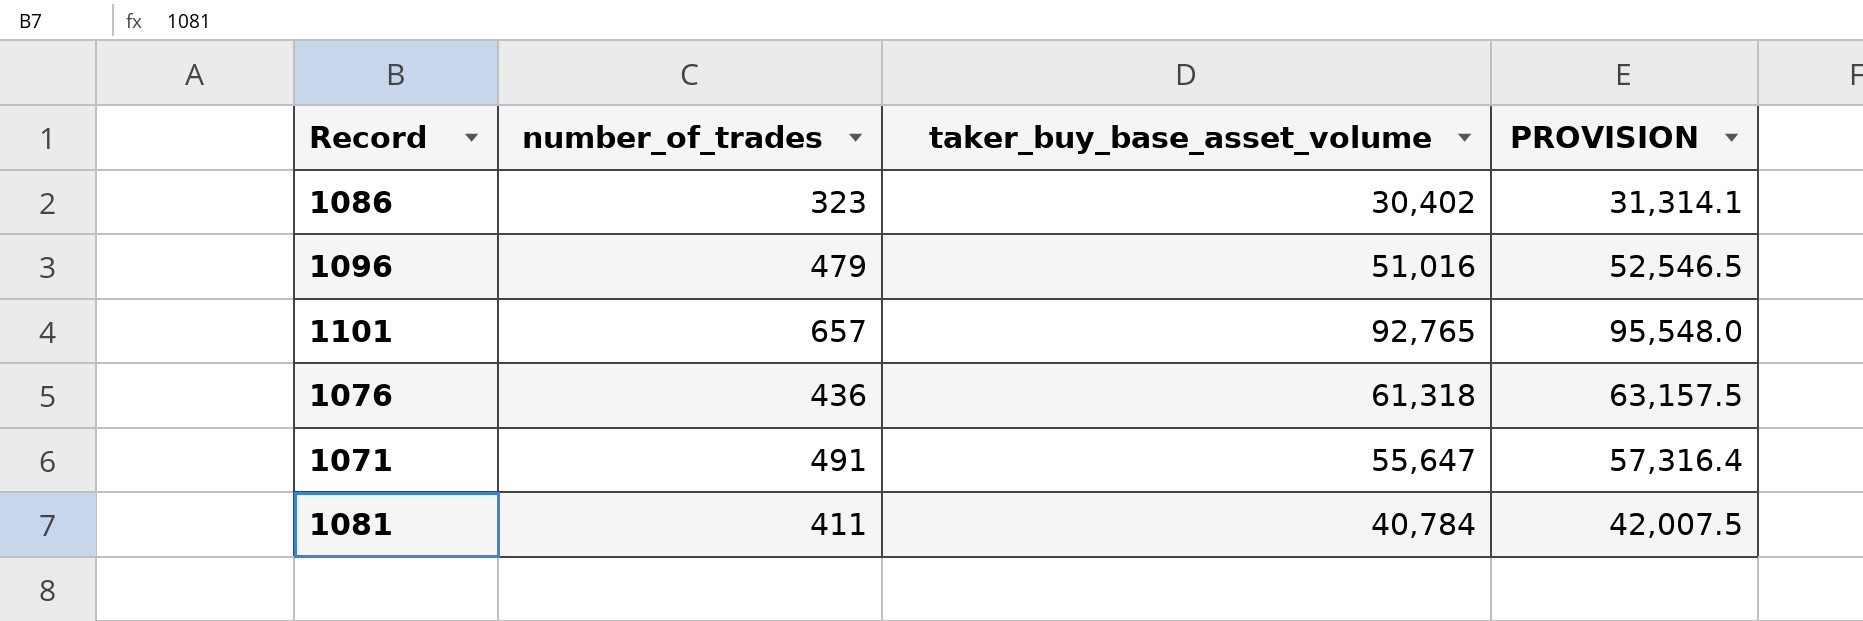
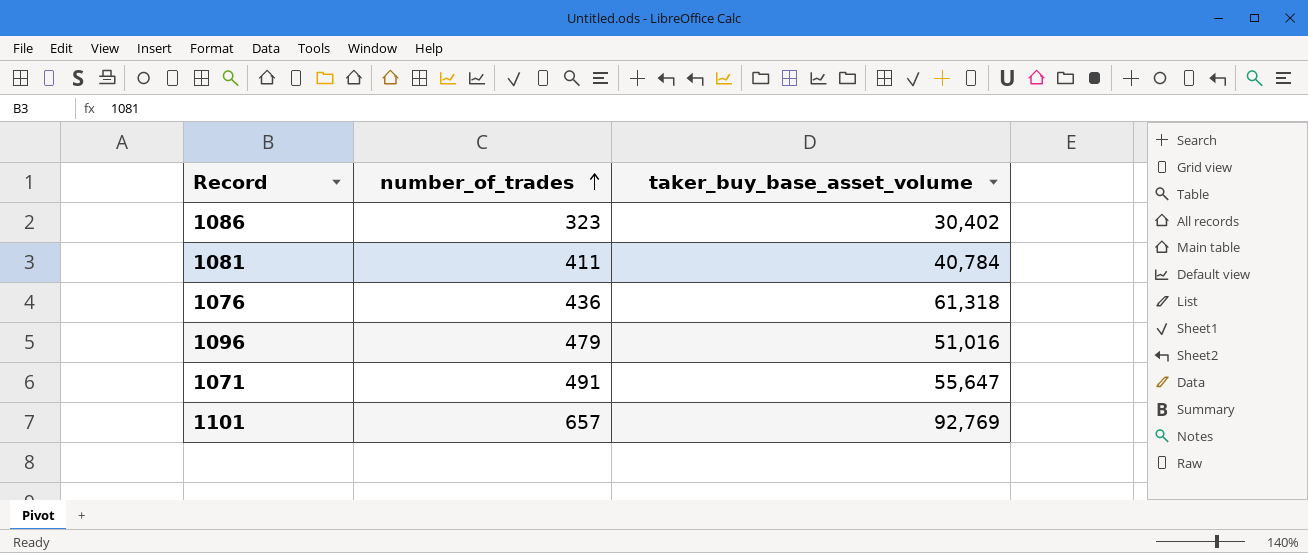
row order: none -> number_of_trades ascending
column PROVISION | formula: [taker_buy_base_asset_volume] * 1.03 -> none
1101 | taker_buy_base_asset_volume: 92,765 -> 92,769

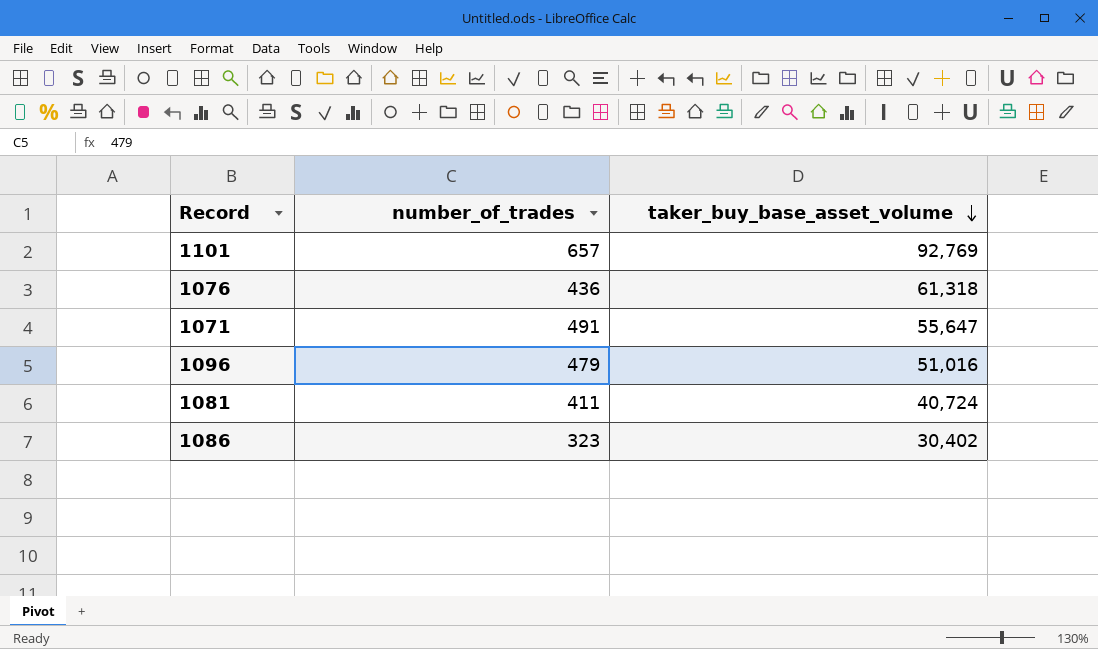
row order: number_of_trades ascending -> taker_buy_base_asset_volume descending
1081 | taker_buy_base_asset_volume: 40,784 -> 40,724

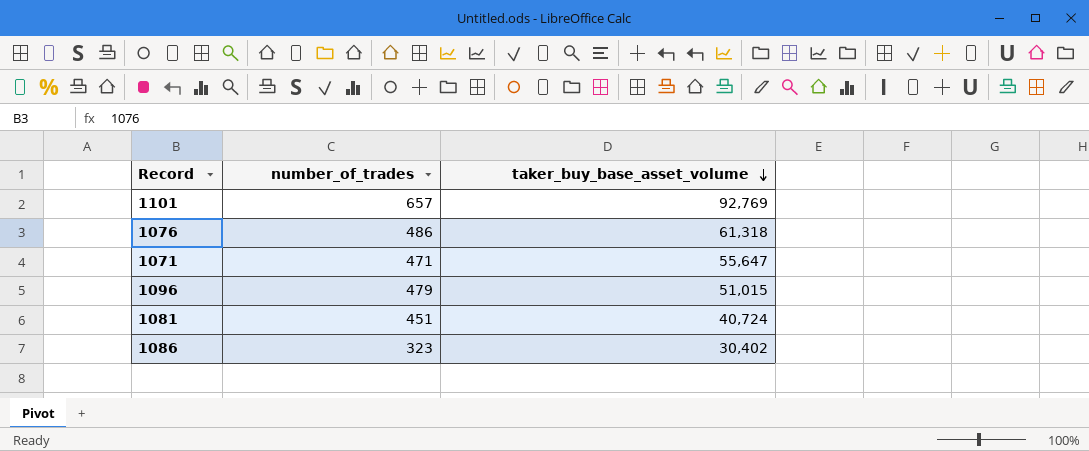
1076 | number_of_trades: 436 -> 486
1071 | number_of_trades: 491 -> 471
1096 | taker_buy_base_asset_volume: 51,016 -> 51,015
1081 | number_of_trades: 411 -> 451

